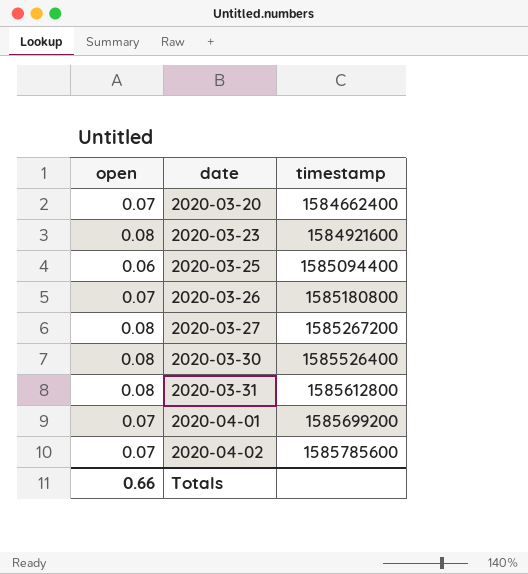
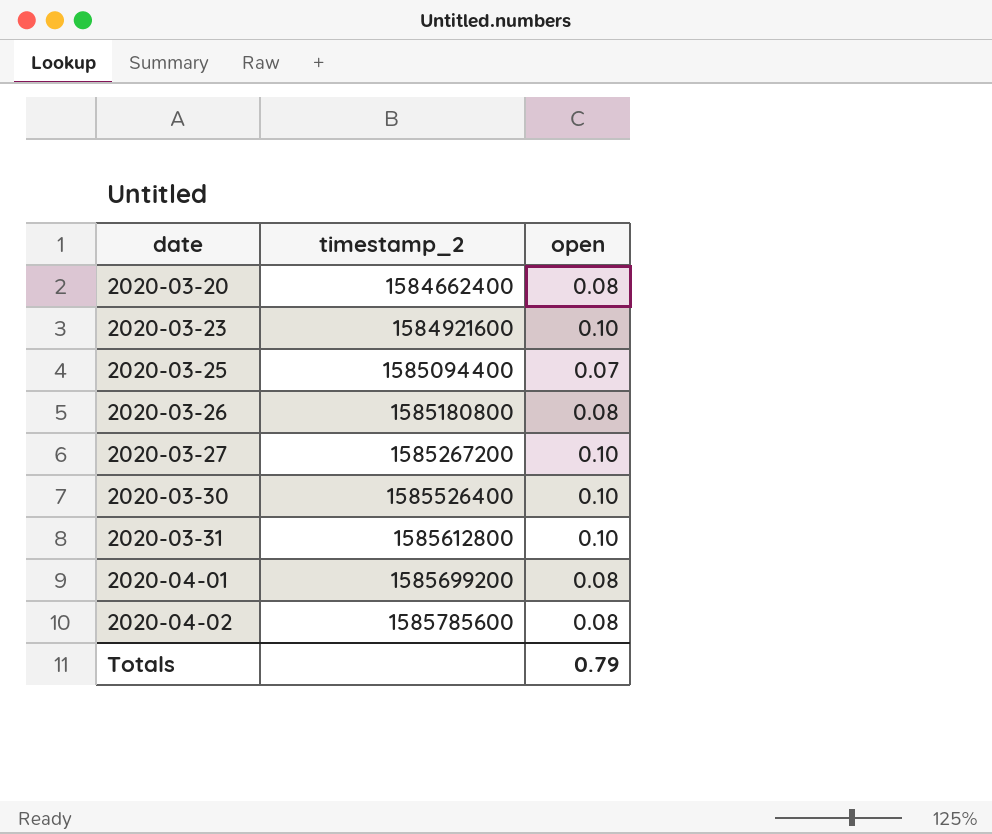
column name: timestamp -> timestamp_2
column open | position: 1 -> 3
2020-03-20 | open: 0.07 -> 0.08
2020-03-23 | open: 0.08 -> 0.10
2020-03-25 | open: 0.06 -> 0.07
2020-03-26 | open: 0.07 -> 0.08
2020-03-27 | open: 0.08 -> 0.10
2020-03-30 | open: 0.08 -> 0.10
2020-03-31 | open: 0.08 -> 0.10
2020-04-01 | open: 0.07 -> 0.08
2020-04-02 | open: 0.07 -> 0.08
Totals | open: 0.66 -> 0.79

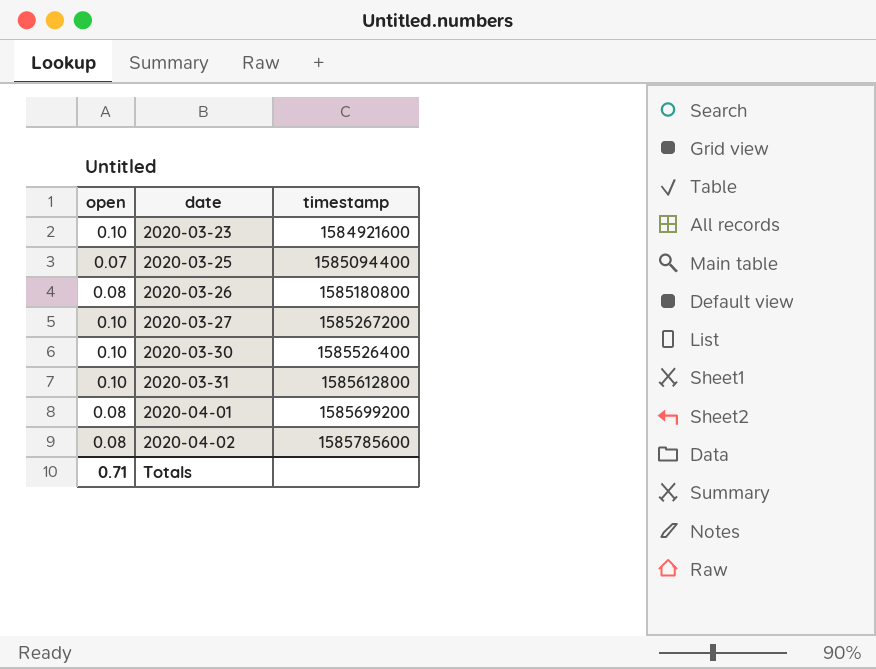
column open | position: 3 -> 1
column name: timestamp_2 -> timestamp
row 2020-03-20: 1584662400 | 0.08 -> none
Totals | open: 0.79 -> 0.71

